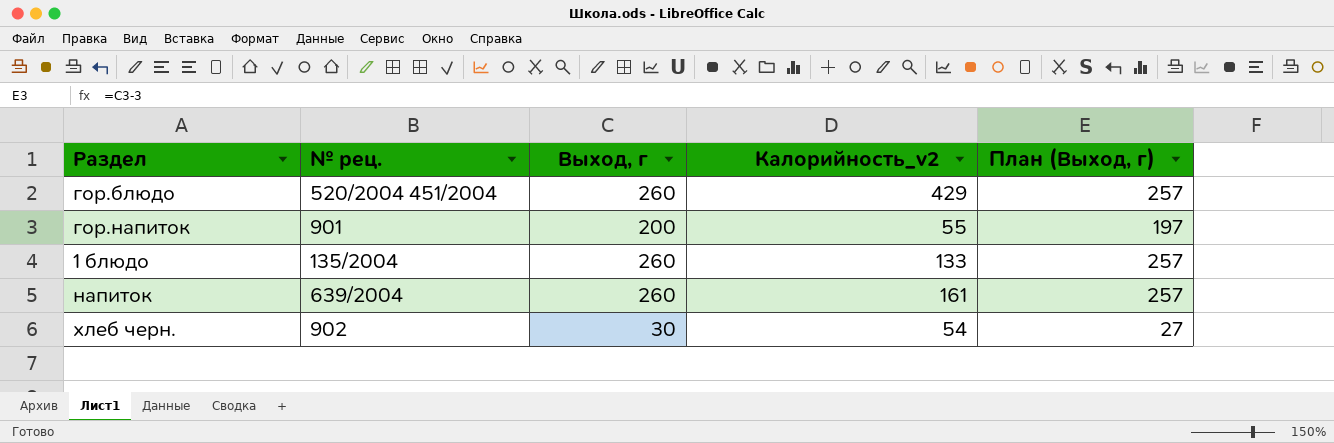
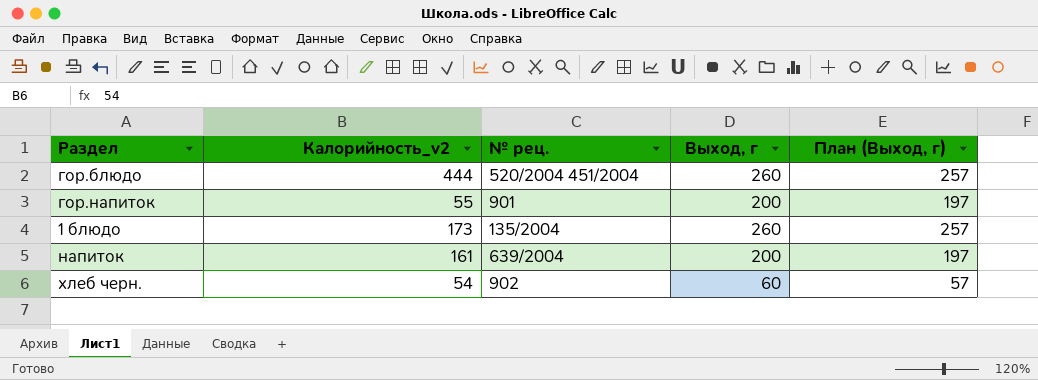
column Калорийность_v2 | position: 4 -> 2
гор.блюдо | Калорийность_v2: 429 -> 444
1 блюдо | Калорийность_v2: 133 -> 173
напиток | Выход, г: 260 -> 200
напиток | План (Выход, г): 257 -> 197
хлеб черн. | Выход, г: 30 -> 60
хлеб черн. | План (Выход, г): 27 -> 57

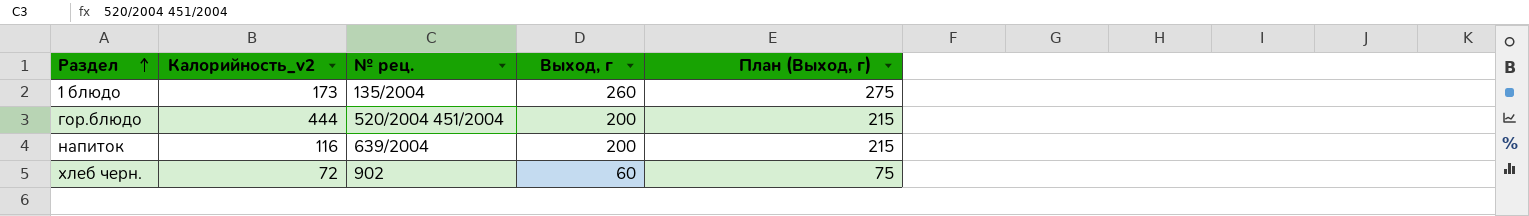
row order: none -> Раздел ascending
column План (Выход, г) | formula: [Выход, г] - 3 -> [Выход, г] + 15
row гор.напиток: 55 | 901 | 200 | 197 -> none
гор.блюдо | Выход, г: 260 -> 200
напиток | Калорийность_v2: 161 -> 116
хлеб черн. | Калорийность_v2: 54 -> 72

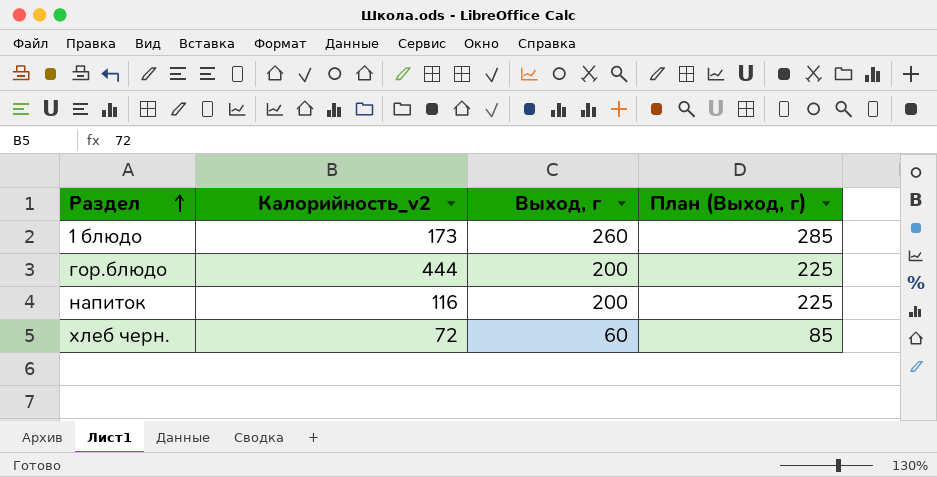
column № рец. | position: 3 -> none
column План (Выход, г) | formula: [Выход, г] + 15 -> [Выход, г] + 25

